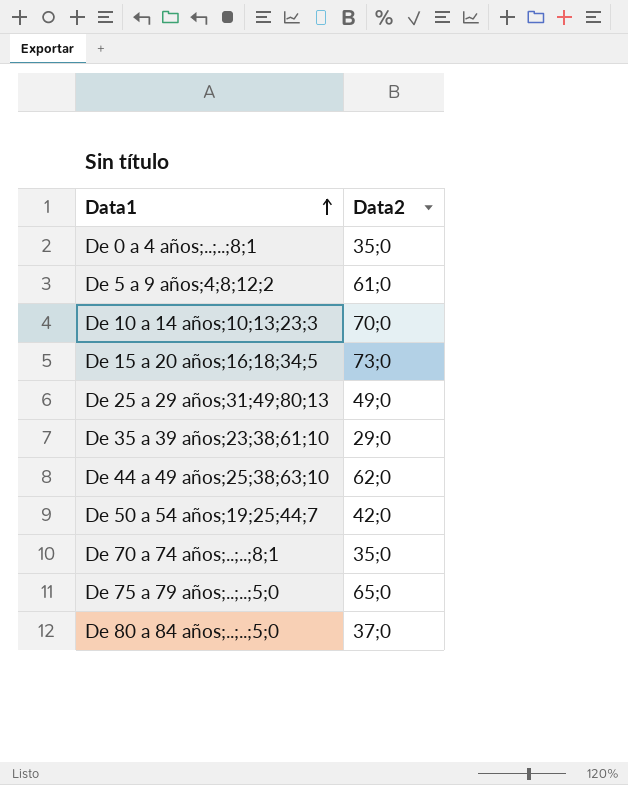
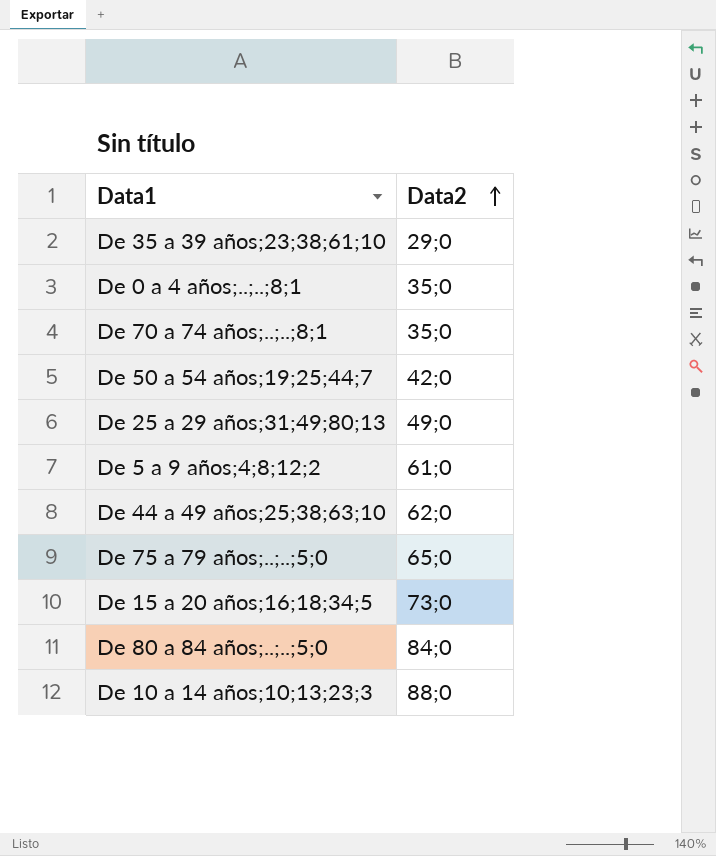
row order: Data1 ascending -> Data2 ascending
De 80 a 84 años;..;..;5;0 | Data2: 37;0 -> 84;0
De 10 a 14 años;10;13;23;3 | Data2: 70;0 -> 88;0

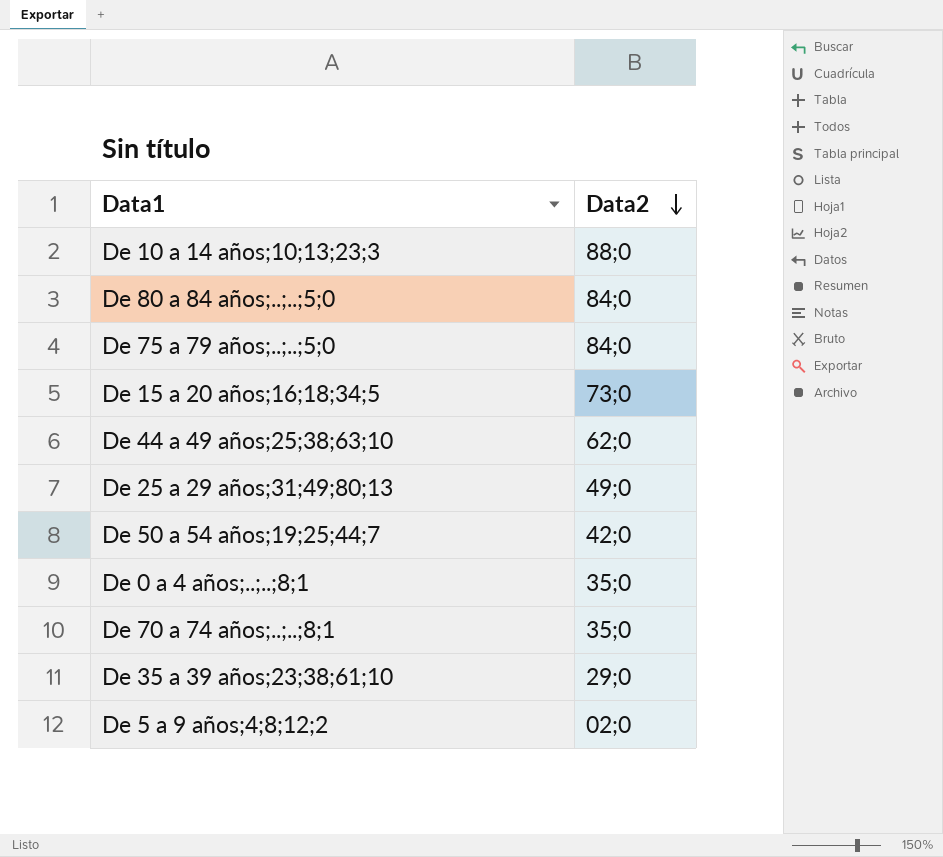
row order: Data2 ascending -> Data2 descending
De 75 a 79 años;..;..;5;0 | Data2: 65;0 -> 84;0
De 5 a 9 años;4;8;12;2 | Data2: 61;0 -> 02;0

